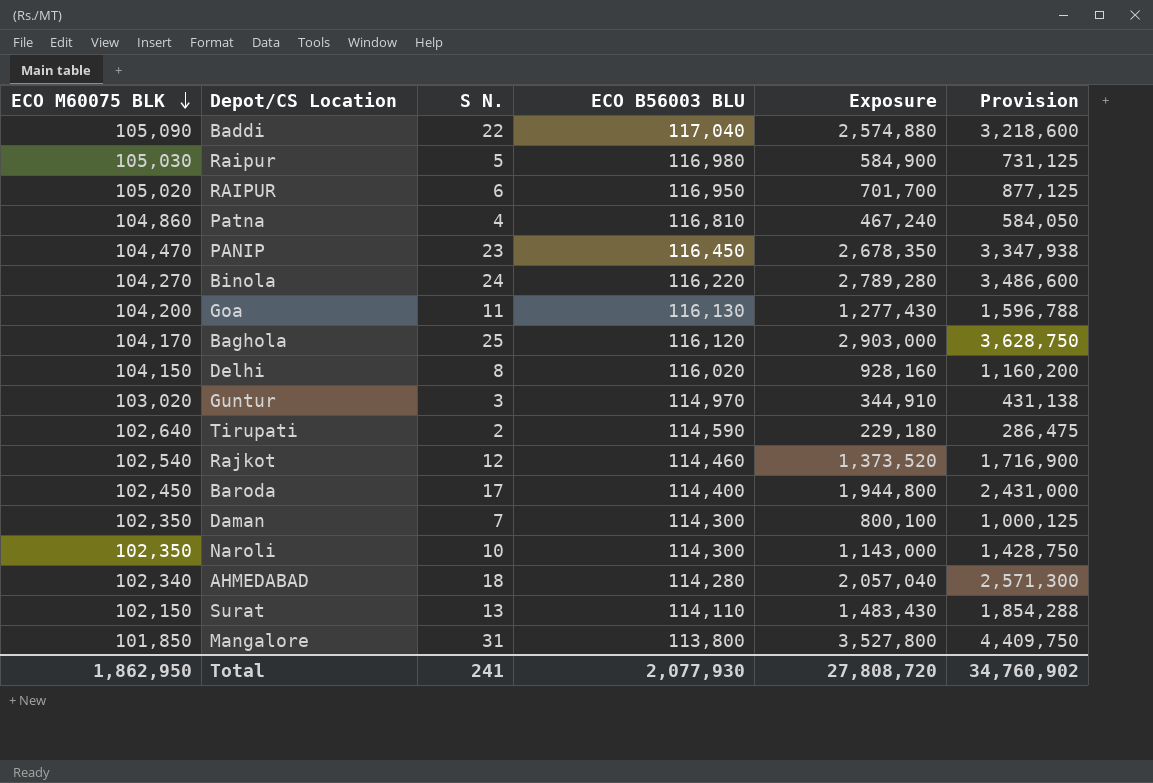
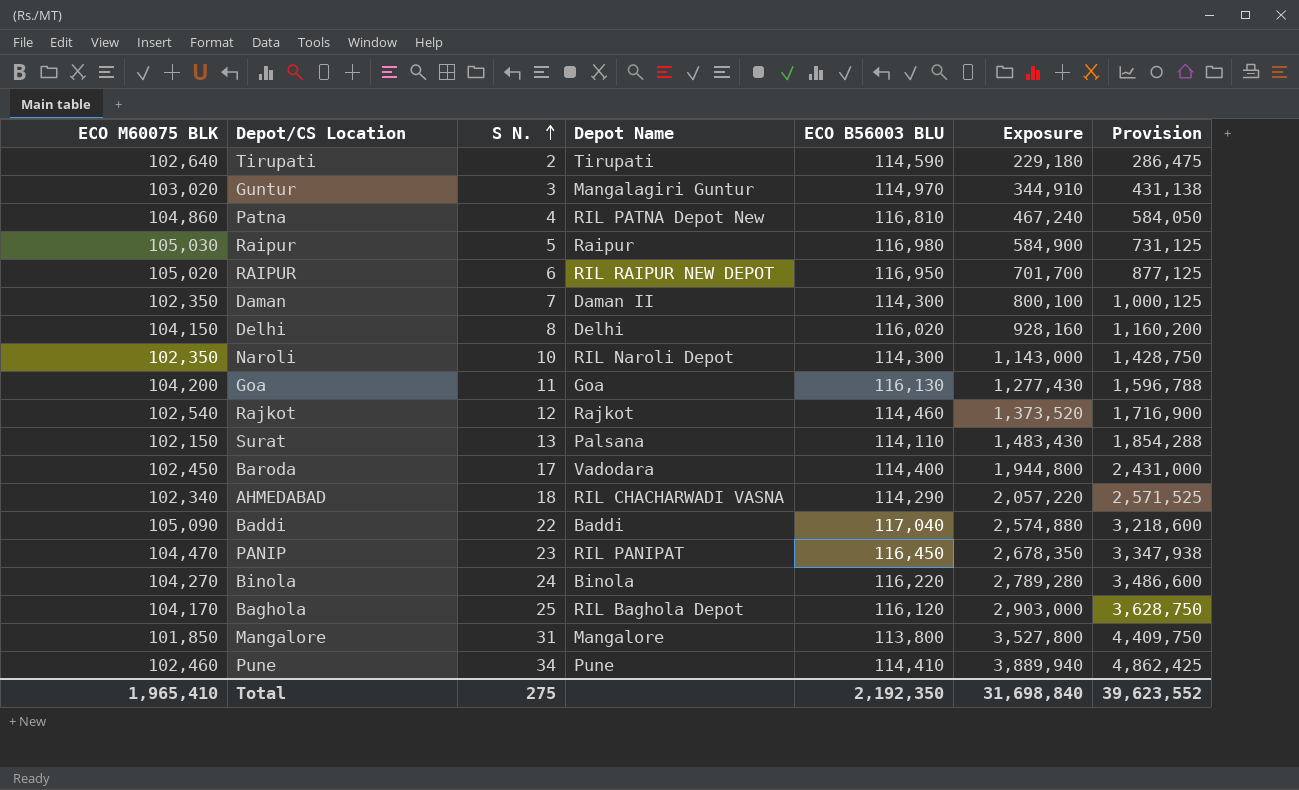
row order: ECO M60075 BLK descending -> S N. ascending
column Depot Name | position: none -> 4
AHMEDABAD | ECO B56003 BLU: 114,280 -> 114,290
AHMEDABAD | Exposure: 2,057,040 -> 2,057,220
AHMEDABAD | Provision: 2,571,300 -> 2,571,525
row Pune: none -> 102,460 | 34 | Pune | 114,410 | 3,889,940 | 4,862,425
Total | ECO M60075 BLK: 1,862,950 -> 1,965,410
Total | S N.: 241 -> 275
Total | ECO B56003 BLU: 2,077,930 -> 2,192,350
Total | Exposure: 27,808,720 -> 31,698,840
Total | Provision: 34,760,902 -> 39,623,552

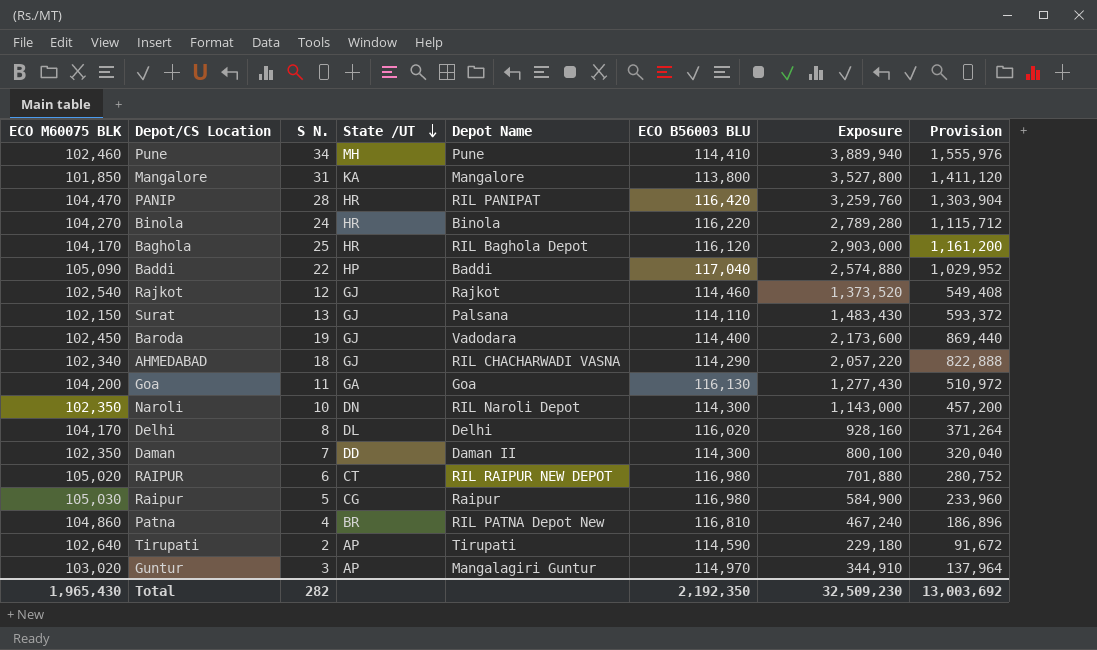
row order: S N. ascending -> State /UT descending
column State /UT | position: none -> 4
column Provision | formula: [Exposure] * 1.25 -> [Exposure] * 0.4
PANIP | S N.: 23 -> 28
PANIP | ECO B56003 BLU: 116,450 -> 116,420
PANIP | Exposure: 2,678,350 -> 3,259,760
Baroda | S N.: 17 -> 19
Baroda | Exposure: 1,944,800 -> 2,173,600
Delhi | ECO M60075 BLK: 104,150 -> 104,170
RAIPUR | ECO B56003 BLU: 116,950 -> 116,980
RAIPUR | Exposure: 701,700 -> 701,880
Total | ECO M60075 BLK: 1,965,410 -> 1,965,430
Total | S N.: 275 -> 282
Total | Exposure: 31,698,840 -> 32,509,230
Total | Provision: 39,623,552 -> 13,003,692

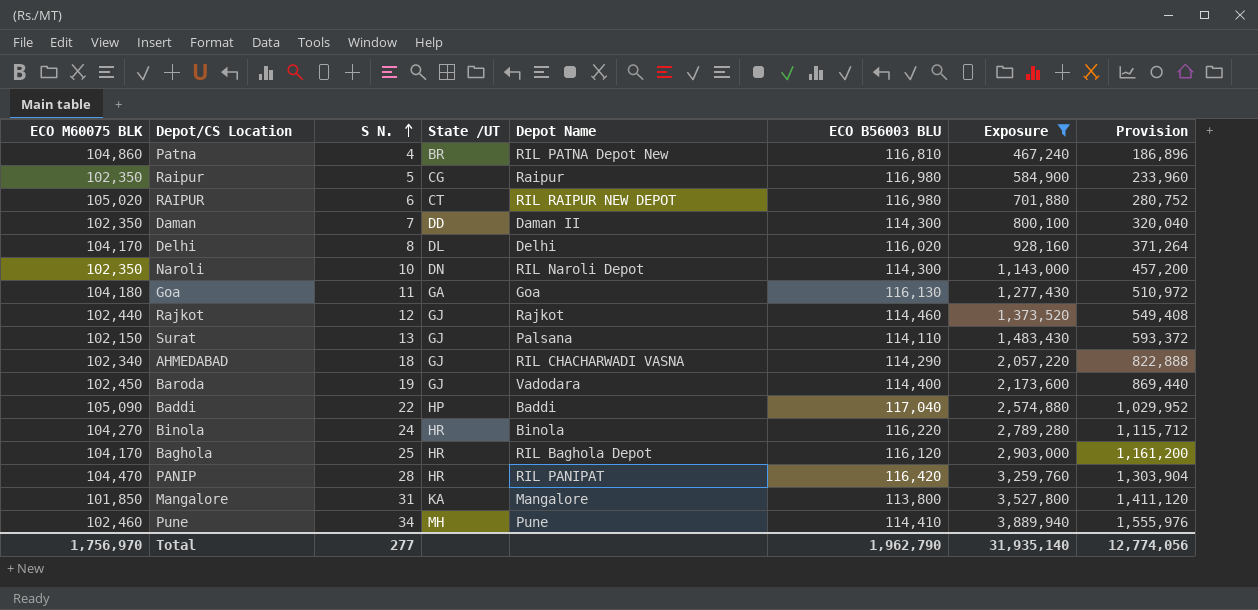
filter: none -> Exposure >= 467,240
row order: State /UT descending -> S N. ascending
Raipur | ECO M60075 BLK: 105,030 -> 102,350
Goa | ECO M60075 BLK: 104,200 -> 104,180
Rajkot | ECO M60075 BLK: 102,540 -> 102,440
Total | ECO M60075 BLK: 1,965,430 -> 1,756,970
Total | S N.: 282 -> 277
Total | ECO B56003 BLU: 2,192,350 -> 1,962,790
Total | Exposure: 32,509,230 -> 31,935,140
Total | Provision: 13,003,692 -> 12,774,056

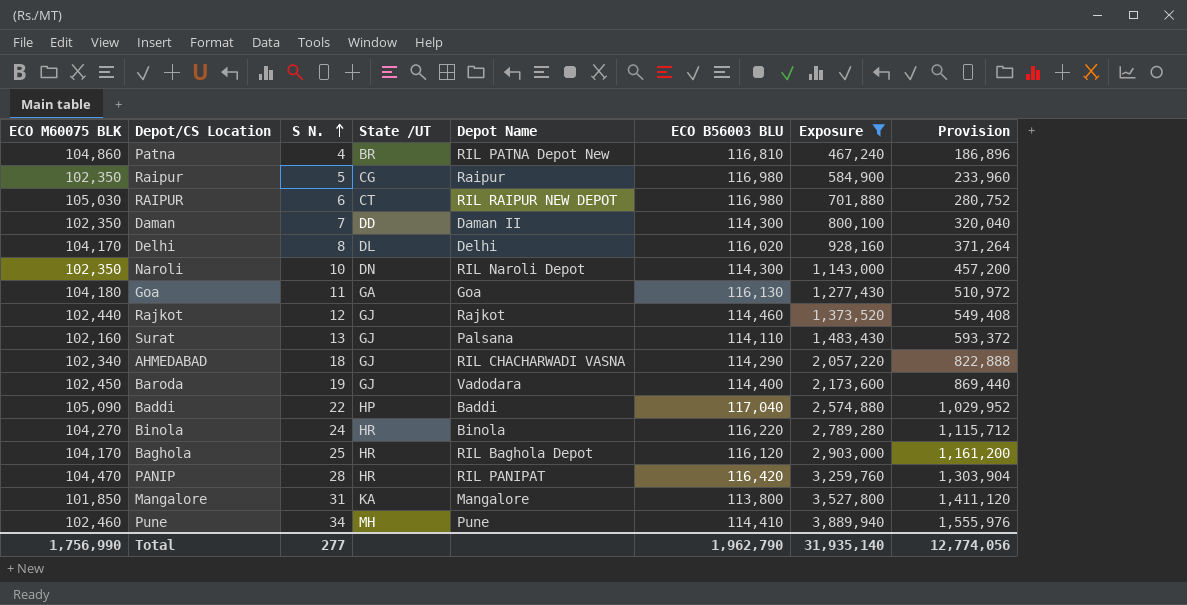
RAIPUR | ECO M60075 BLK: 105,020 -> 105,030
Surat | ECO M60075 BLK: 102,150 -> 102,160
Total | ECO M60075 BLK: 1,756,970 -> 1,756,990

